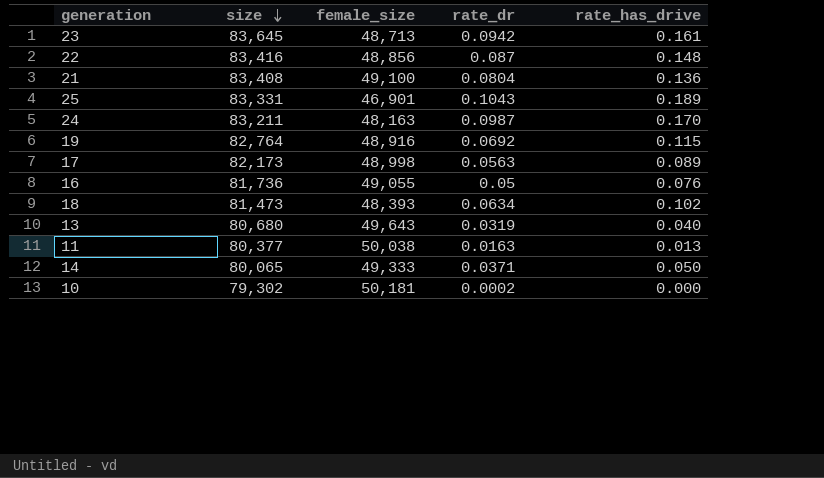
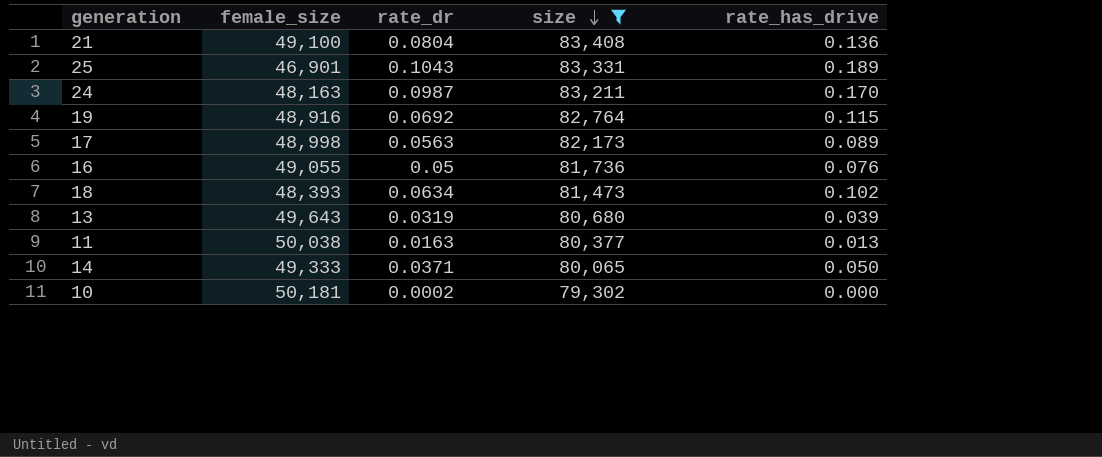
filter: none -> size <= 83,408
column size | position: 2 -> 4
13 | rate_has_drive: 0.040 -> 0.039

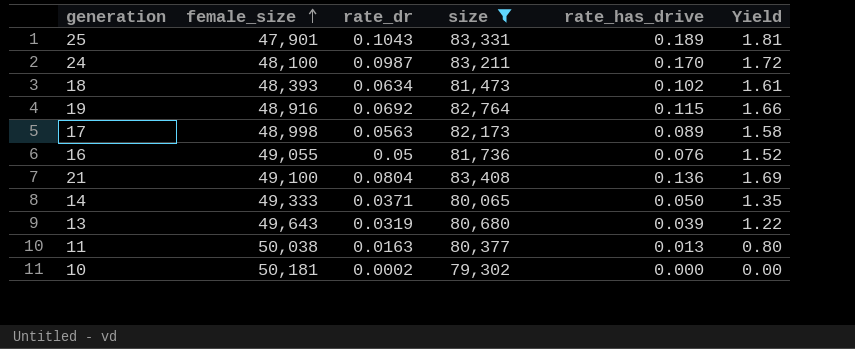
row order: size descending -> female_size ascending
column Yield | formula: none -> [rate_has_drive] / [rate_dr]
25 | female_size: 46,901 -> 47,901
24 | female_size: 48,163 -> 48,100

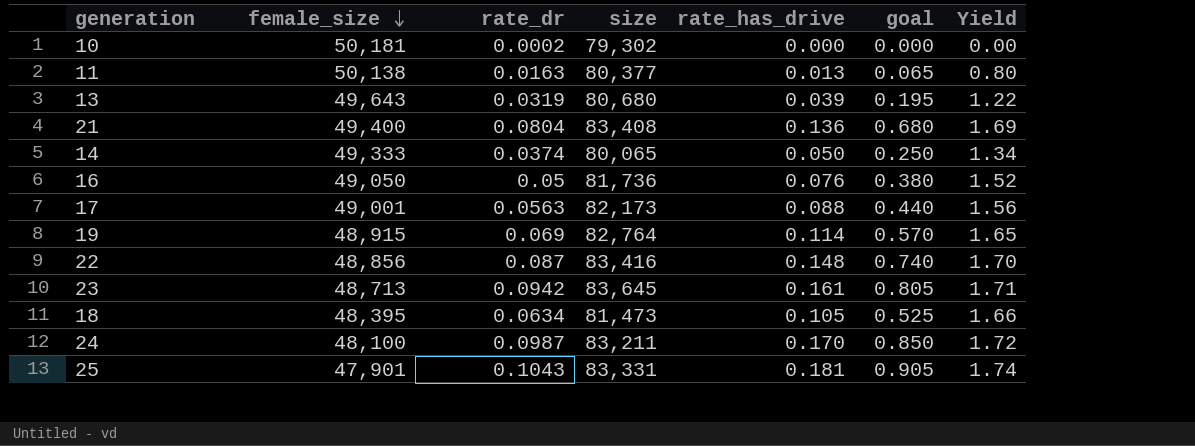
filter: size <= 83,408 -> none
row order: female_size ascending -> female_size descending
column goal | formula: none -> [rate_has_drive] * 5
11 | female_size: 50,038 -> 50,138
21 | female_size: 49,100 -> 49,400
14 | rate_dr: 0.0371 -> 0.0374
14 | Yield: 1.35 -> 1.34
16 | female_size: 49,055 -> 49,050
17 | female_size: 48,998 -> 49,001
17 | rate_has_drive: 0.089 -> 0.088
17 | Yield: 1.58 -> 1.56
19 | female_size: 48,916 -> 48,915
19 | rate_dr: 0.0692 -> 0.069
19 | rate_has_drive: 0.115 -> 0.114
19 | Yield: 1.66 -> 1.65
18 | female_size: 48,393 -> 48,395
18 | rate_has_drive: 0.102 -> 0.105
18 | Yield: 1.61 -> 1.66
25 | rate_has_drive: 0.189 -> 0.181
25 | Yield: 1.81 -> 1.74

